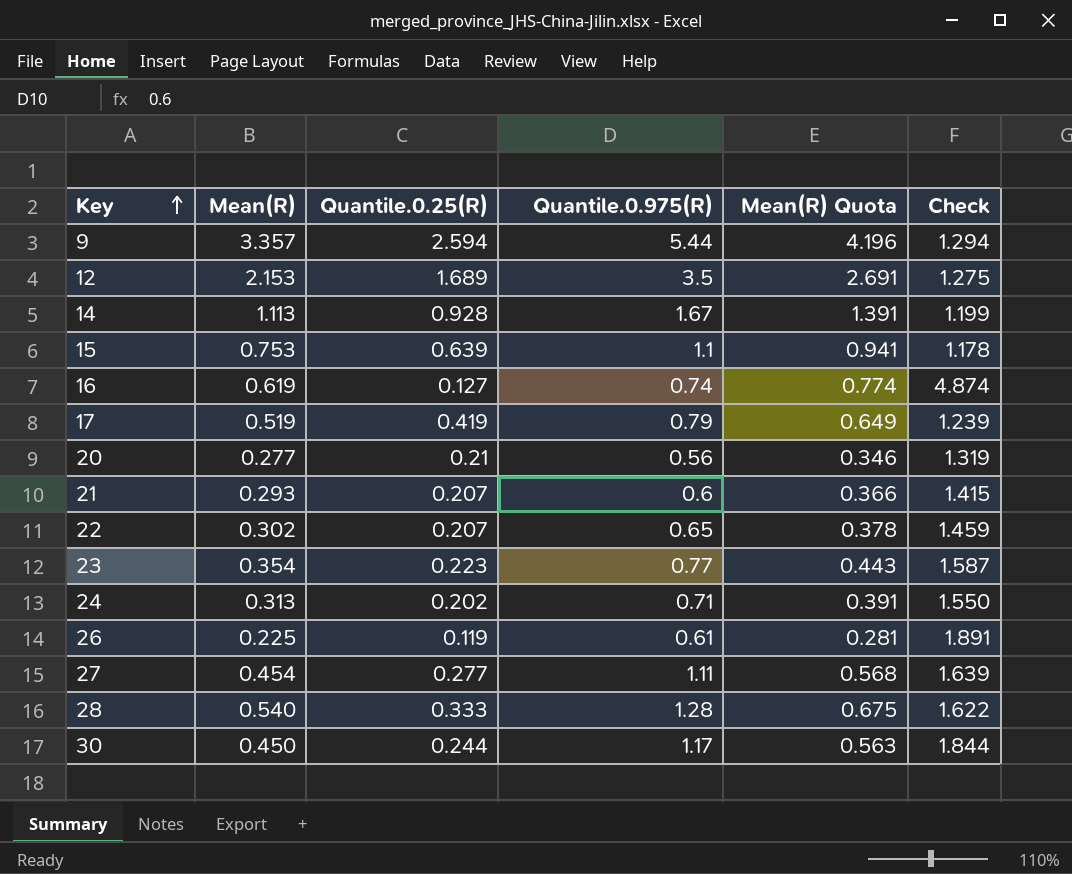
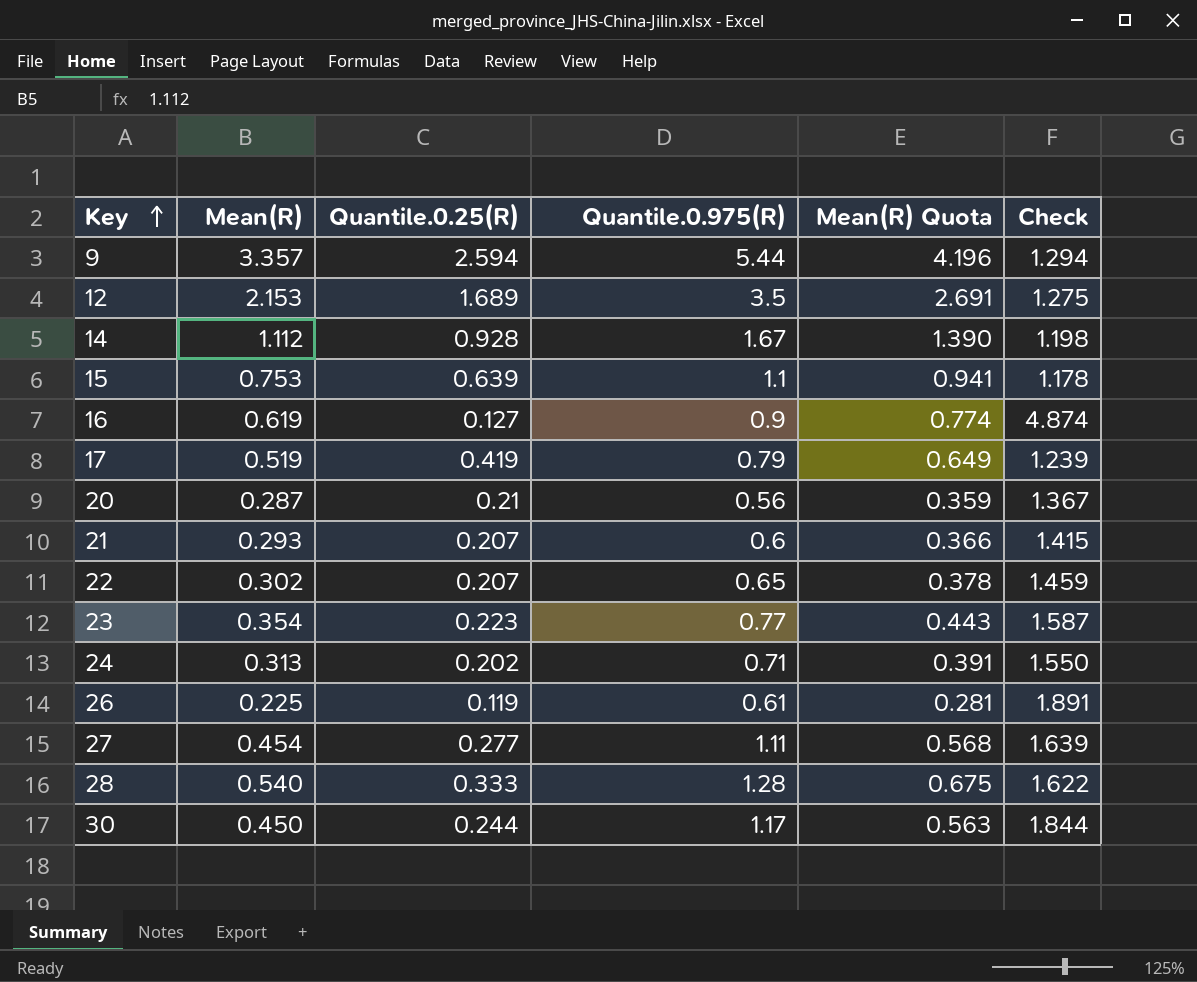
14 | Mean(R): 1.113 -> 1.112
14 | Mean(R) Quota: 1.391 -> 1.390
14 | Check: 1.199 -> 1.198
16 | Quantile.0.975(R): 0.74 -> 0.9
20 | Mean(R): 0.277 -> 0.287
20 | Mean(R) Quota: 0.346 -> 0.359
20 | Check: 1.319 -> 1.367

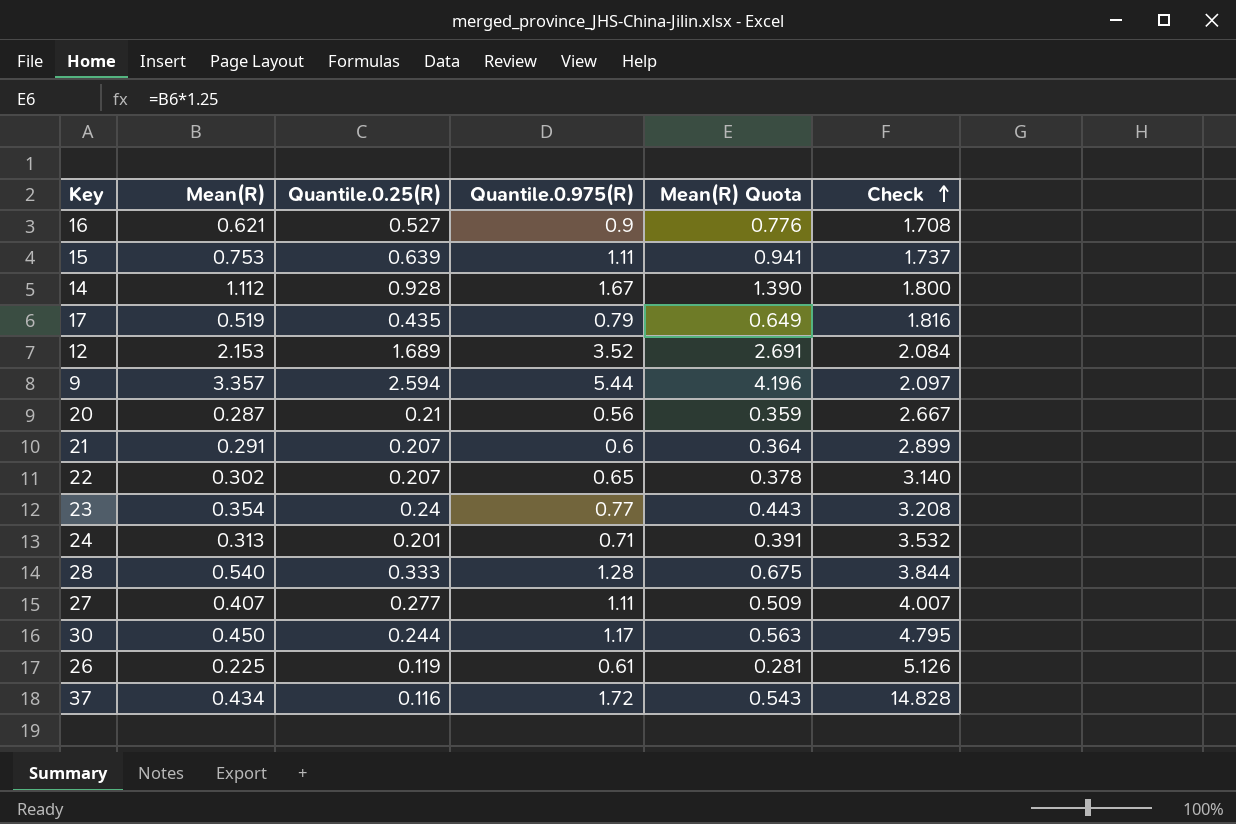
row order: Key ascending -> Check ascending
column Check | formula: [Mean(R)] / [Quantile.0.25(R)] -> [Quantile.0.975(R)] / [Quantile.0.25(R)]
16 | Mean(R): 0.619 -> 0.621
16 | Quantile.0.25(R): 0.127 -> 0.527
16 | Mean(R) Quota: 0.774 -> 0.776
15 | Quantile.0.975(R): 1.1 -> 1.11
17 | Quantile.0.25(R): 0.419 -> 0.435
12 | Quantile.0.975(R): 3.5 -> 3.52
21 | Mean(R): 0.293 -> 0.291
21 | Mean(R) Quota: 0.366 -> 0.364
23 | Quantile.0.25(R): 0.223 -> 0.24
24 | Quantile.0.25(R): 0.202 -> 0.201
27 | Mean(R): 0.454 -> 0.407
27 | Mean(R) Quota: 0.568 -> 0.509
row 37: none -> 0.434 | 0.116 | 1.72 | 0.543 | 14.828

